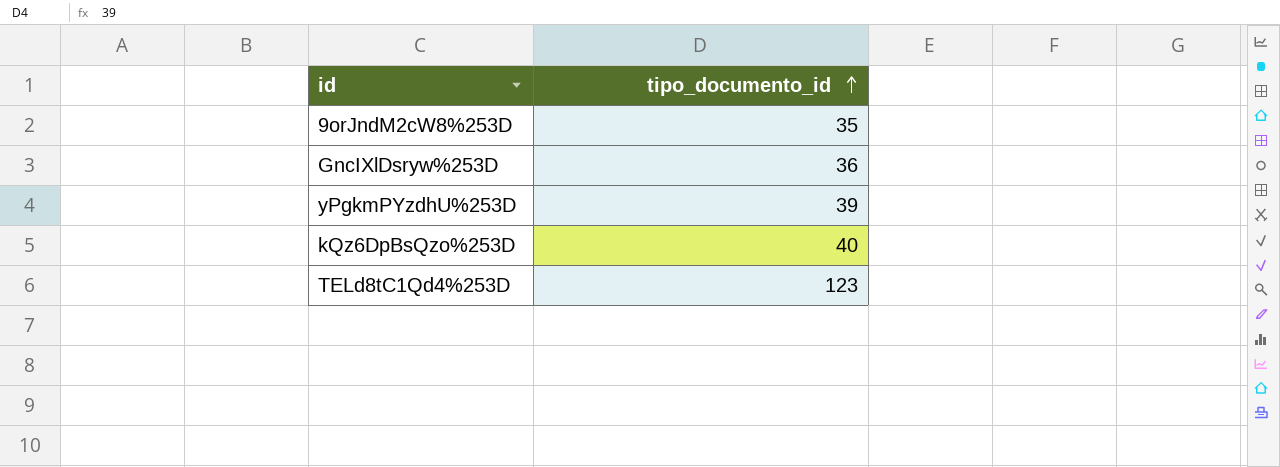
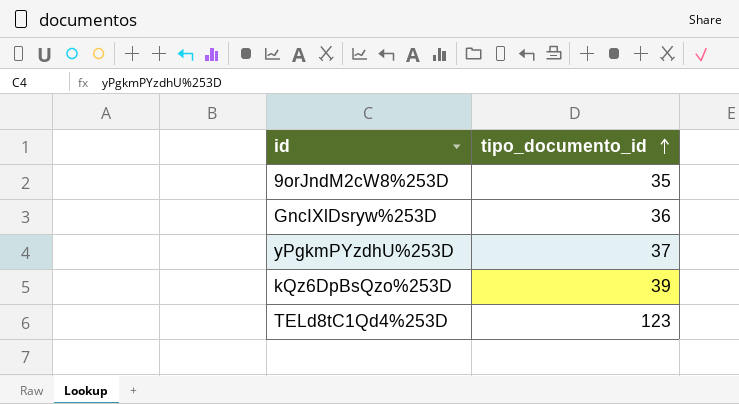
yPgkmPYzdhU%253D | tipo_documento_id: 39 -> 37
kQz6DpBsQzo%253D | tipo_documento_id: 40 -> 39

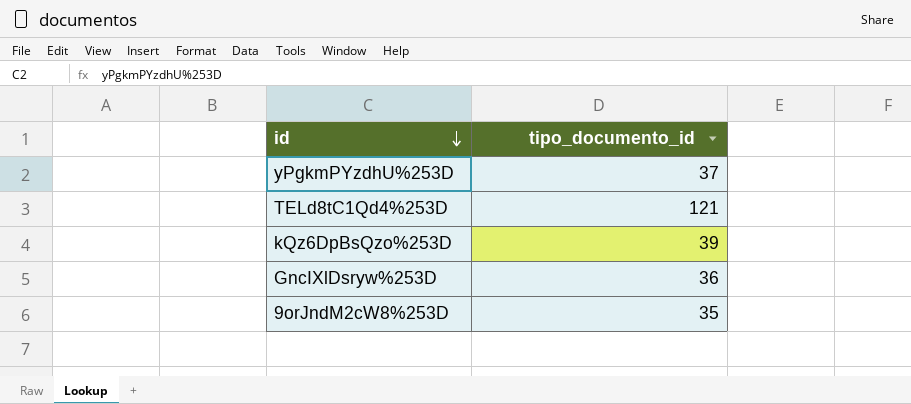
row order: tipo_documento_id ascending -> id descending
TELd8tC1Qd4%253D | tipo_documento_id: 123 -> 121

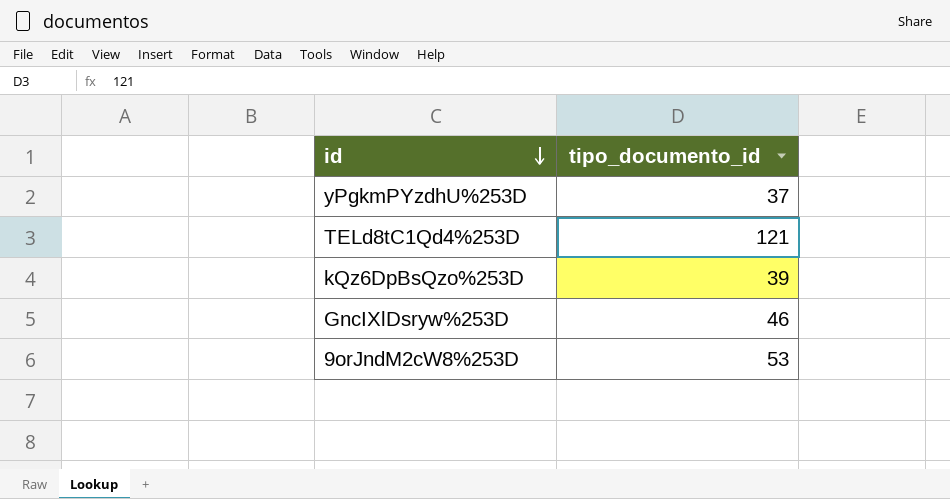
GncIXlDsryw%253D | tipo_documento_id: 36 -> 46
9orJndM2cW8%253D | tipo_documento_id: 35 -> 53

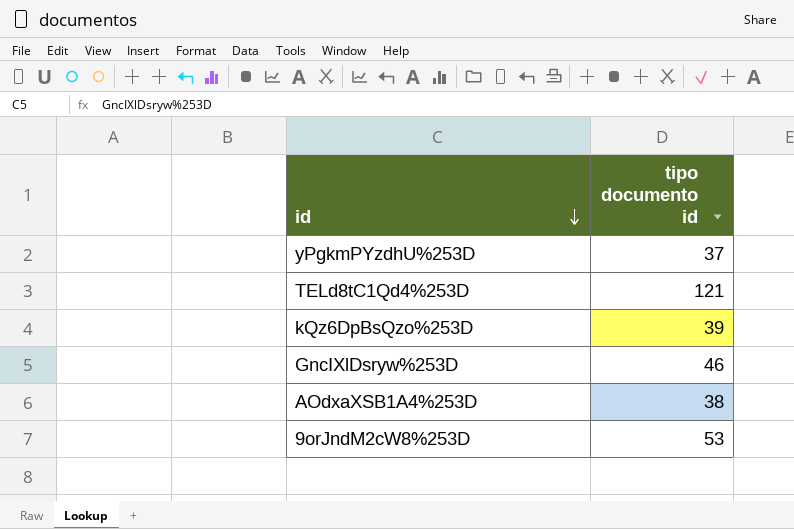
column name: tipo_documento_id -> tipo documento id
row AOdxaXSB1A4%253D: none -> 38

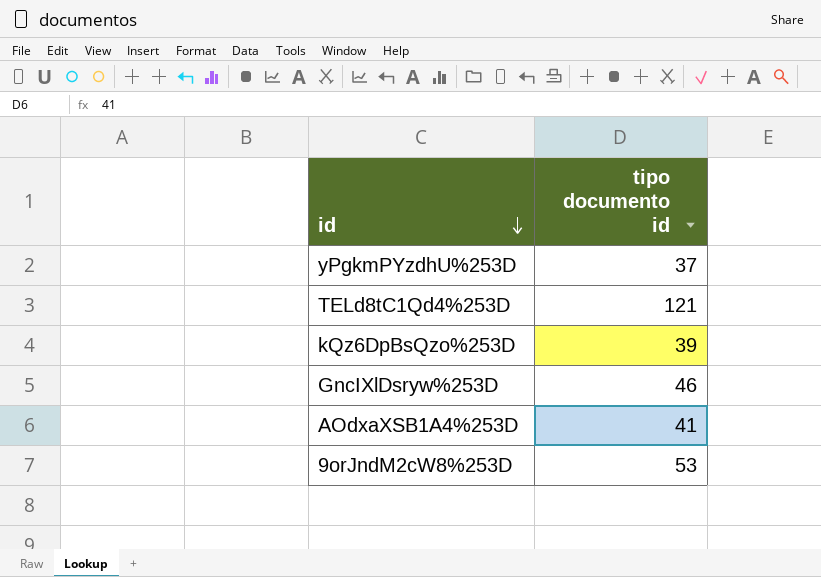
AOdxaXSB1A4%253D | tipo documento id: 38 -> 41

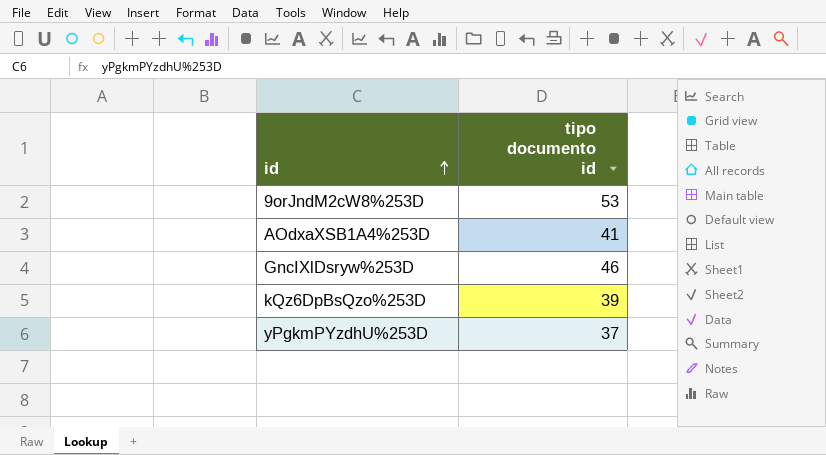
row order: id descending -> id ascending
row TELd8tC1Qd4%253D: 121 -> none

